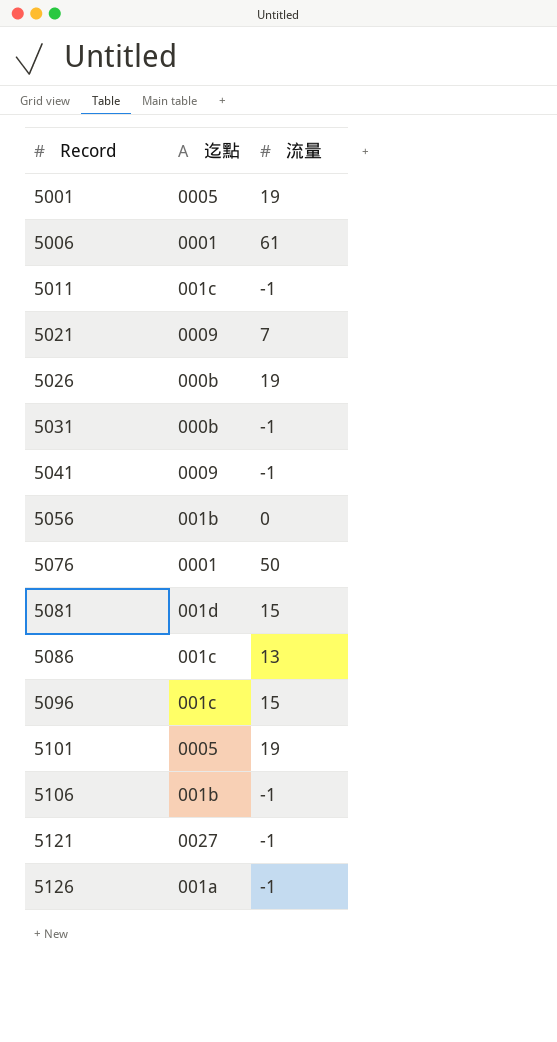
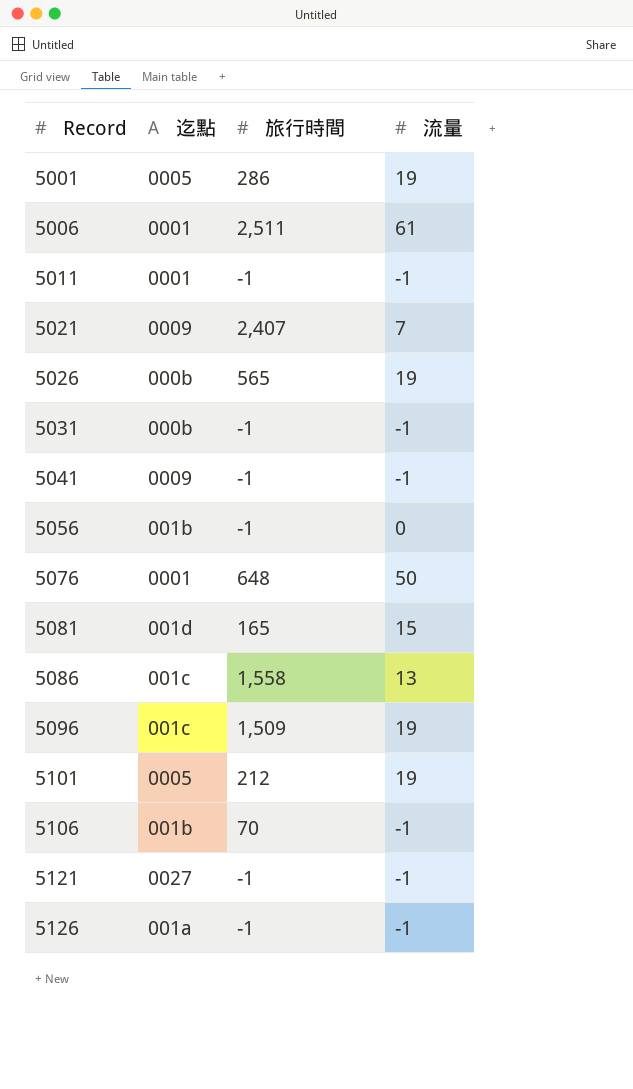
column 旅行時間 | position: none -> 3
5011 | 迄點: 001c -> 0001
5096 | 流量: 15 -> 19

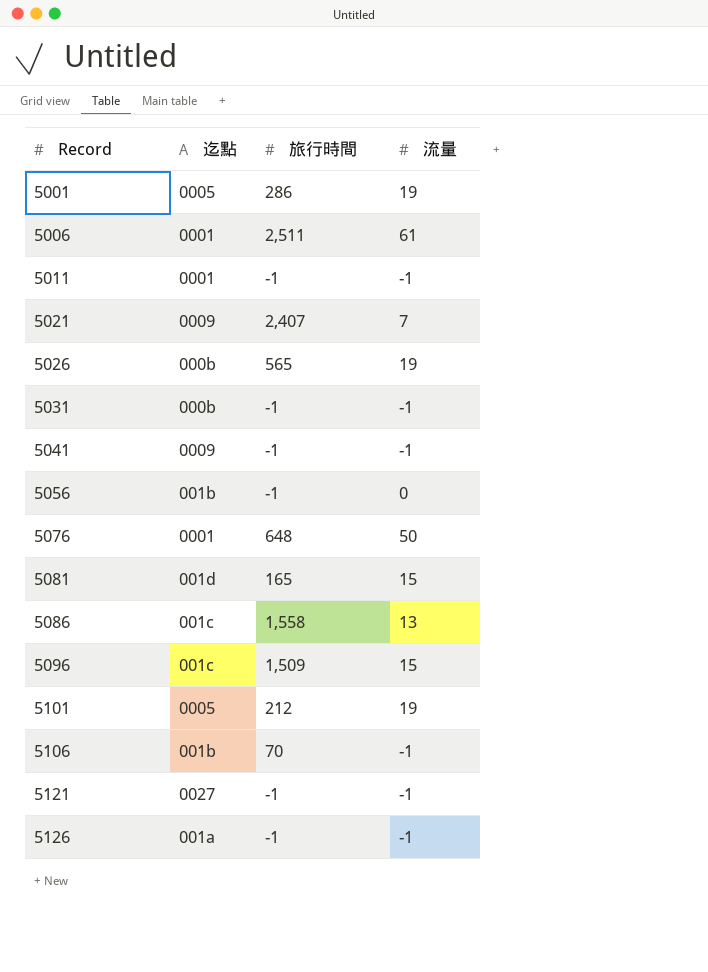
5096 | 流量: 19 -> 15

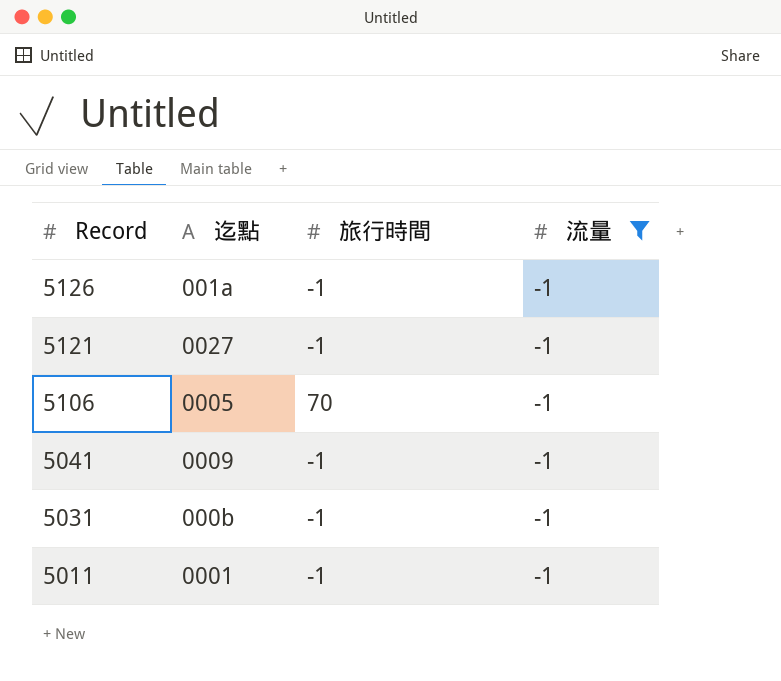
filter: none -> 流量 = -1
row order: Record ascending -> Record descending
5106 | 迄點: 001b -> 0005

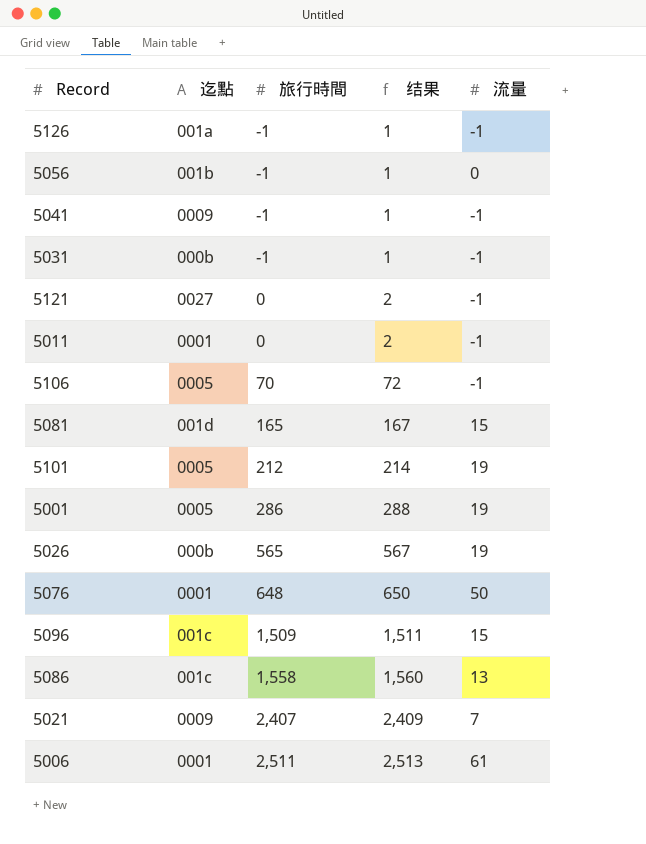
filter: 流量 = -1 -> none
row order: Record descending -> 旅行時間 ascending
column 结果 | formula: none -> [旅行時間] + 2
5121 | 旅行時間: -1 -> 0
5011 | 旅行時間: -1 -> 0

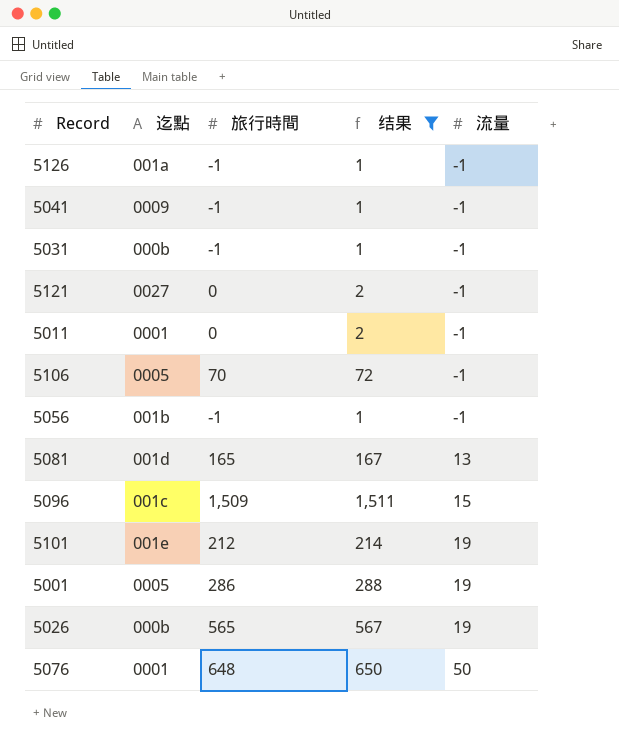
filter: none -> 结果 <= 1,511
row order: 旅行時間 ascending -> 流量 ascending
5056 | 流量: 0 -> -1
5081 | 流量: 15 -> 13
5101 | 迄點: 0005 -> 001e

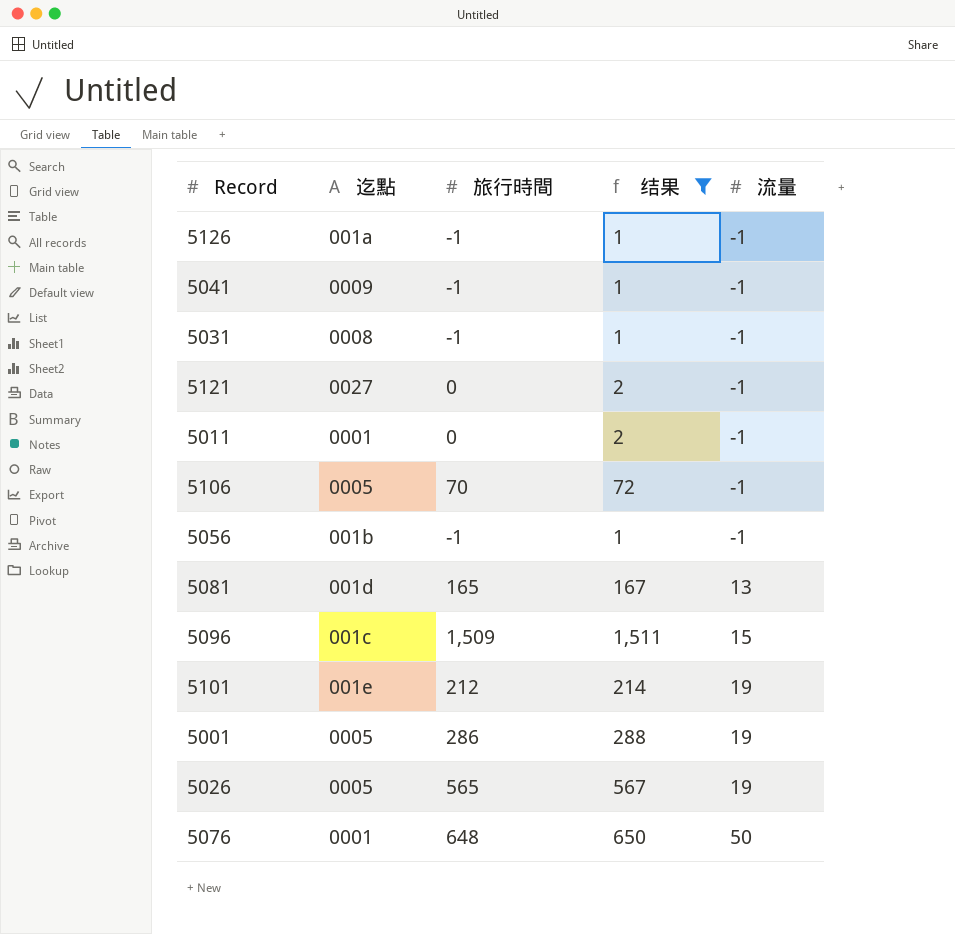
5031 | 迄點: 000b -> 0008
5026 | 迄點: 000b -> 0005

